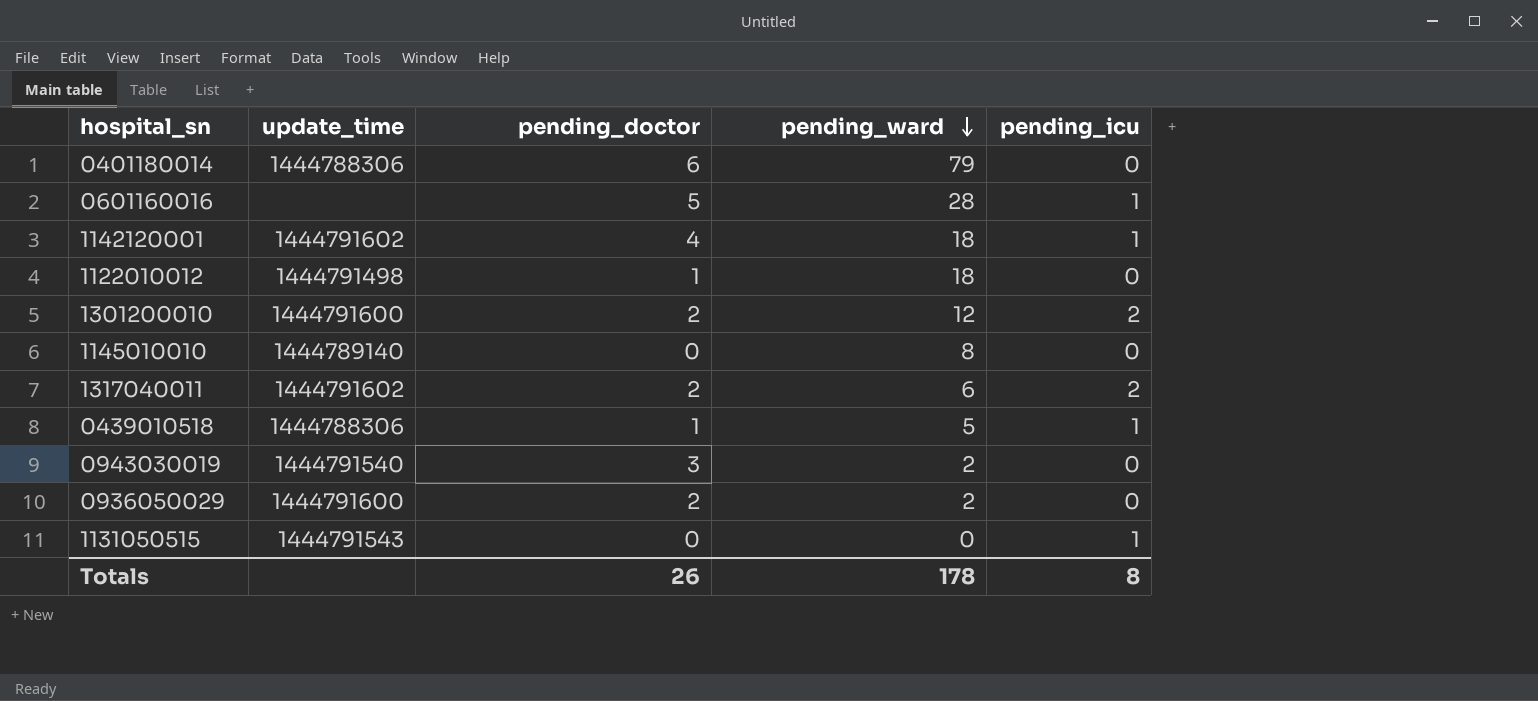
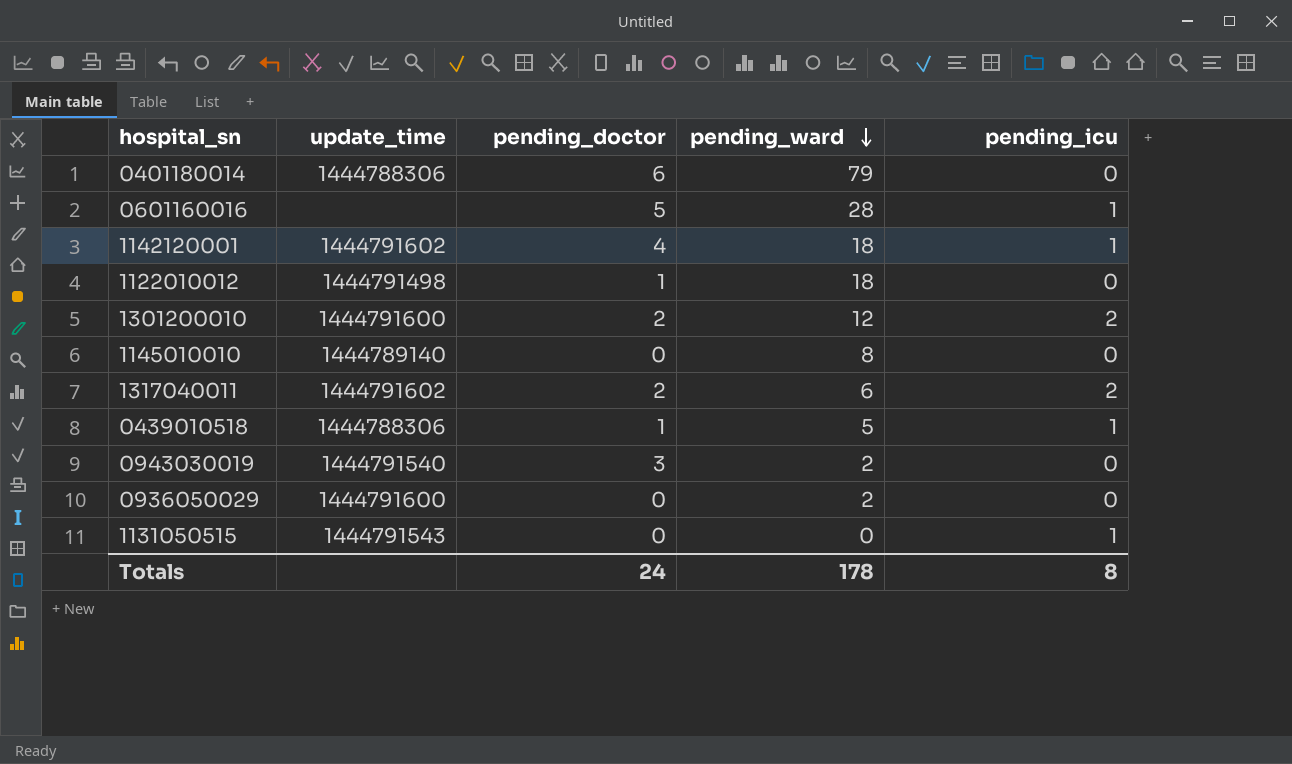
0936050029 | pending_doctor: 2 -> 0
Totals | pending_doctor: 26 -> 24

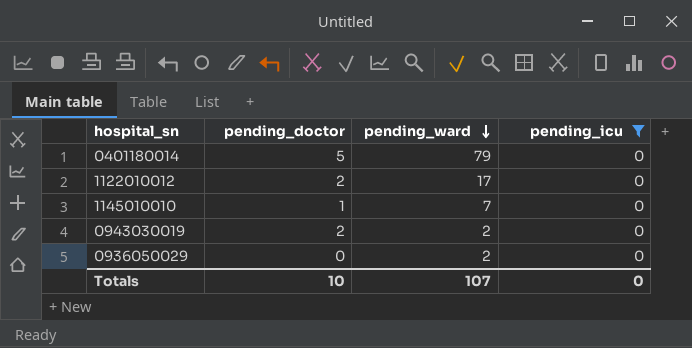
filter: none -> pending_icu = 0
column update_time | position: 2 -> none
0401180014 | pending_doctor: 6 -> 5
1122010012 | pending_doctor: 1 -> 2
1122010012 | pending_ward: 18 -> 17
1145010010 | pending_doctor: 0 -> 1
1145010010 | pending_ward: 8 -> 7
0943030019 | pending_doctor: 3 -> 2
Totals | pending_doctor: 24 -> 10
Totals | pending_ward: 178 -> 107
Totals | pending_icu: 8 -> 0

